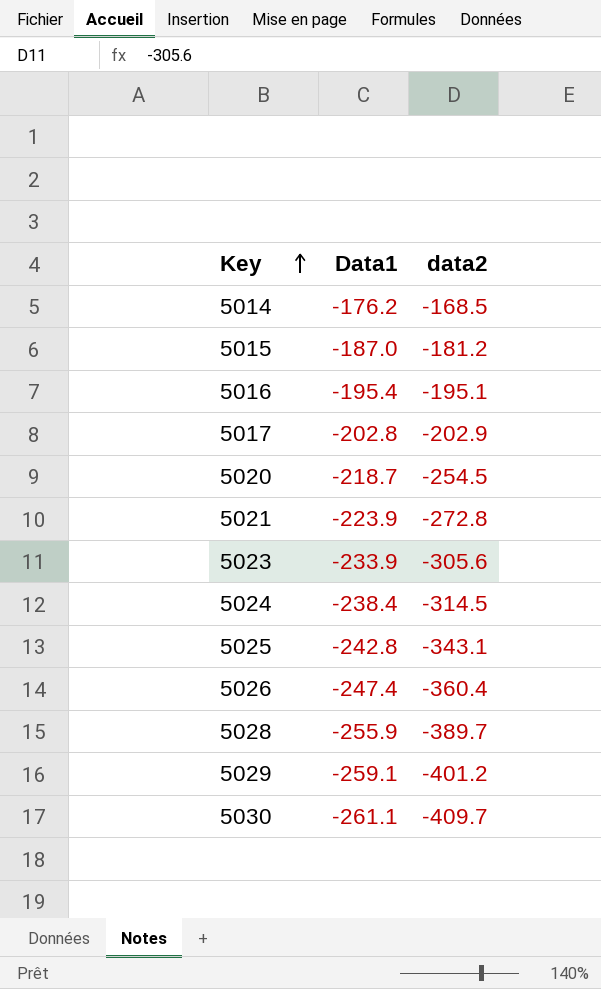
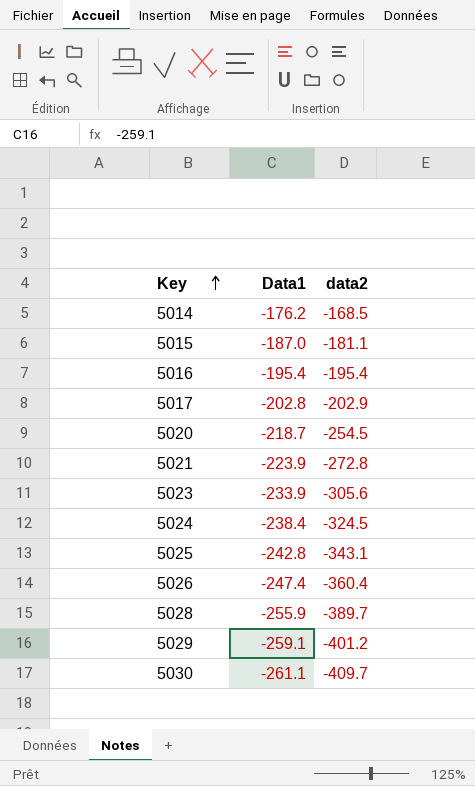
5015 | data2: -181.2 -> -181.1
5016 | data2: -195.1 -> -195.4
5024 | data2: -314.5 -> -324.5

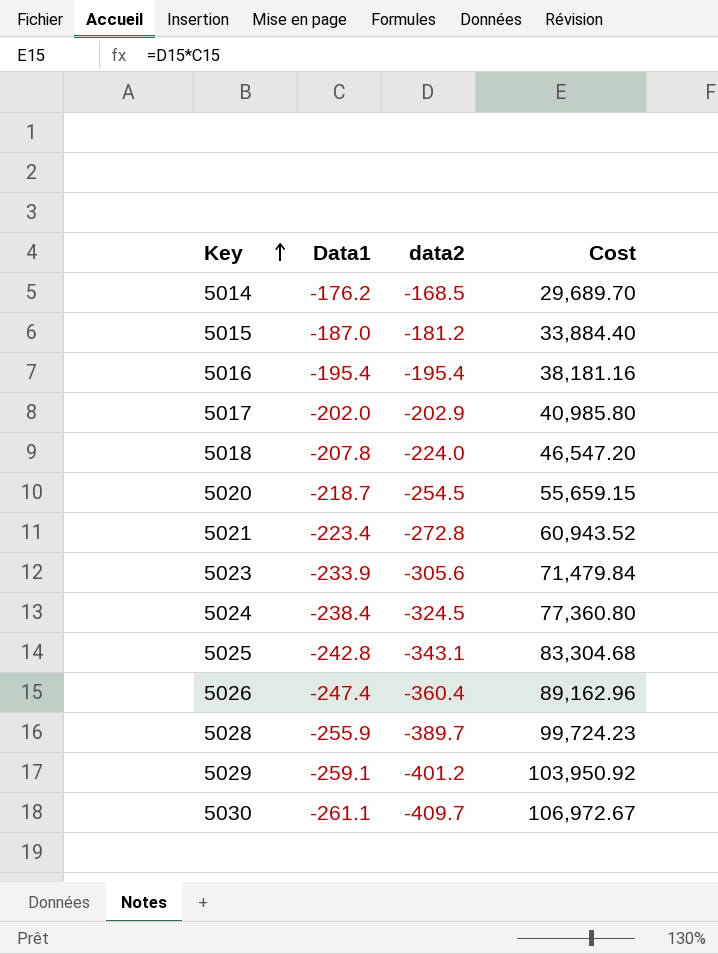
column Cost | formula: none -> [Data1] * [data2]
5015 | data2: -181.1 -> -181.2
5017 | Data1: -202.8 -> -202.0
row 5018: none -> -207.8 | -224.0 | 46,547.20
5021 | Data1: -223.9 -> -223.4

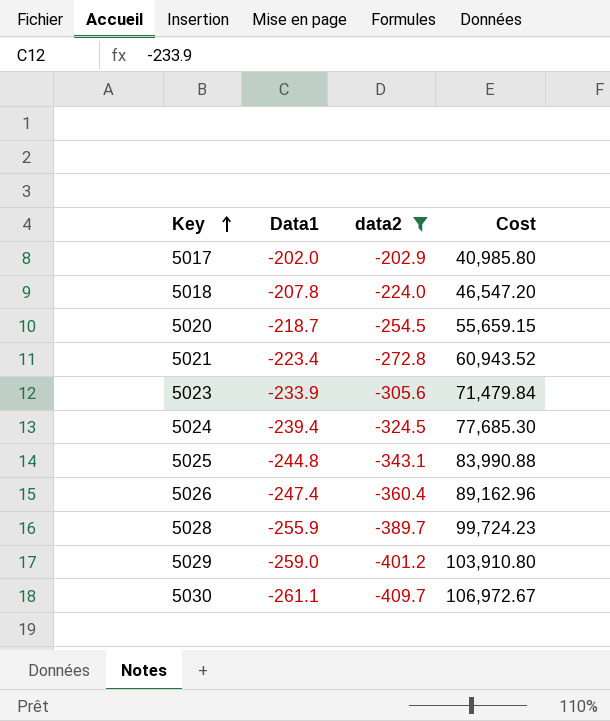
filter: none -> data2 <= -202.9
5024 | Data1: -238.4 -> -239.4
5024 | Cost: 77,360.80 -> 77,685.30
5025 | Data1: -242.8 -> -244.8
5025 | Cost: 83,304.68 -> 83,990.88
5029 | Data1: -259.1 -> -259.0
5029 | Cost: 103,950.92 -> 103,910.80

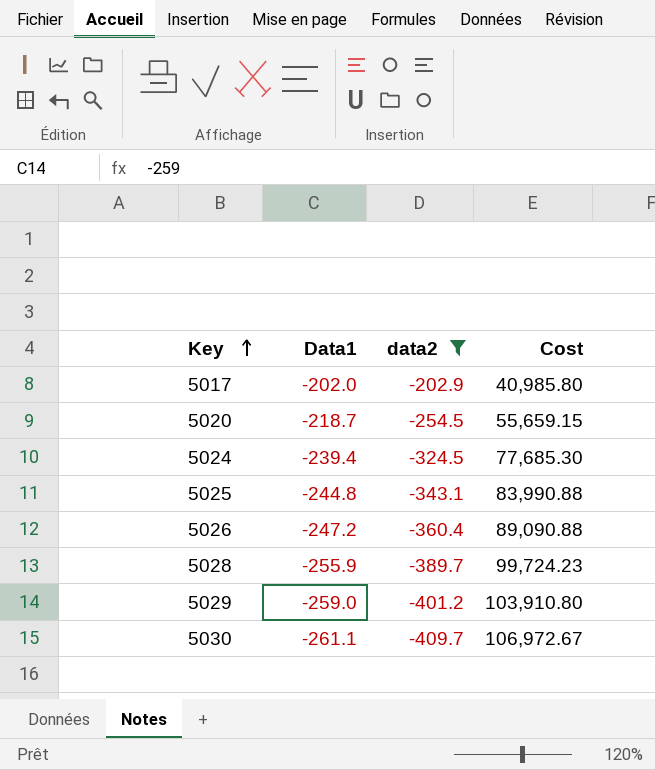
row 5018: -207.8 | -224.0 | 46,547.20 -> none
row 5021: -223.4 | -272.8 | 60,943.52 -> none
row 5023: -233.9 | -305.6 | 71,479.84 -> none
5026 | Data1: -247.4 -> -247.2
5026 | Cost: 89,162.96 -> 89,090.88

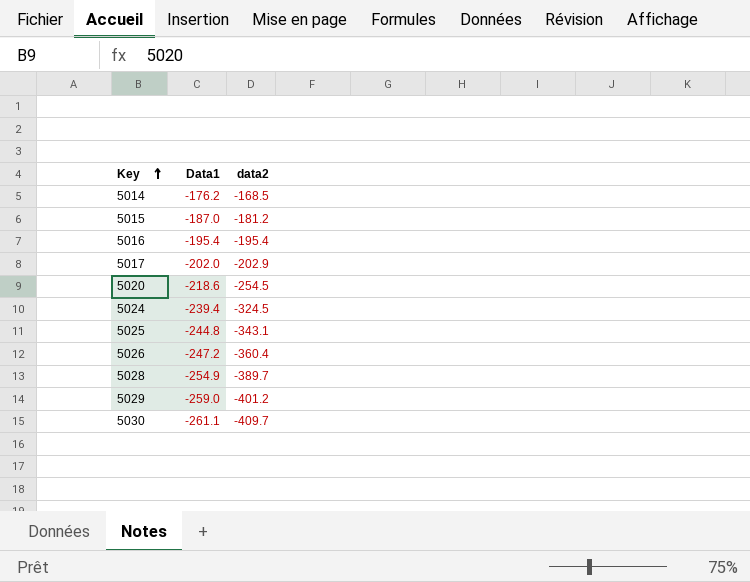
filter: data2 <= -202.9 -> none
column Cost | formula: [Data1] * [data2] -> none
5020 | Data1: -218.7 -> -218.6
5028 | Data1: -255.9 -> -254.9

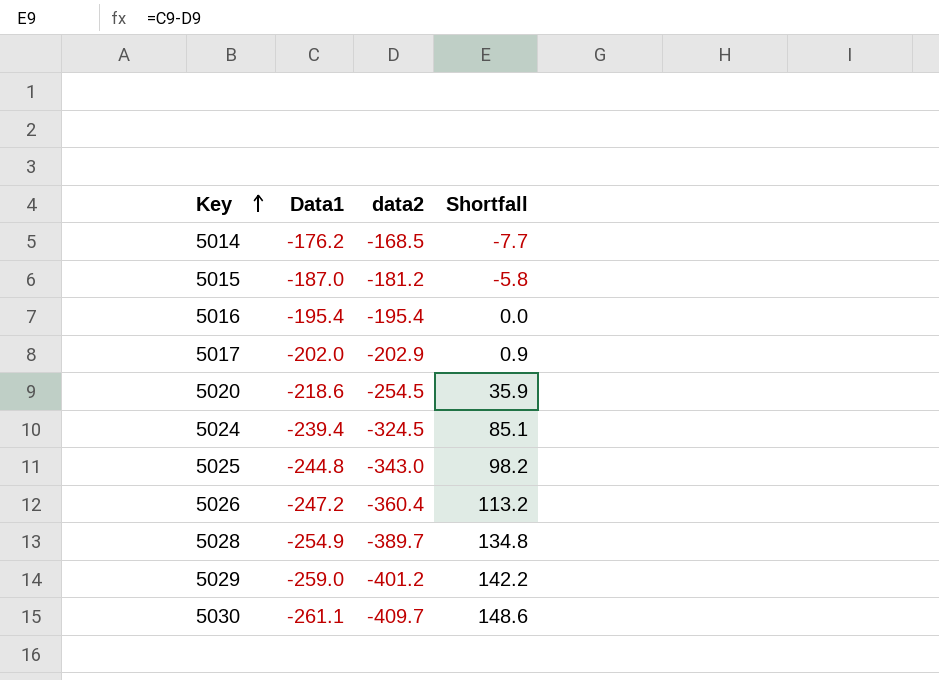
column Shortfall | formula: none -> [Data1] - [data2]
5025 | data2: -343.1 -> -343.0

